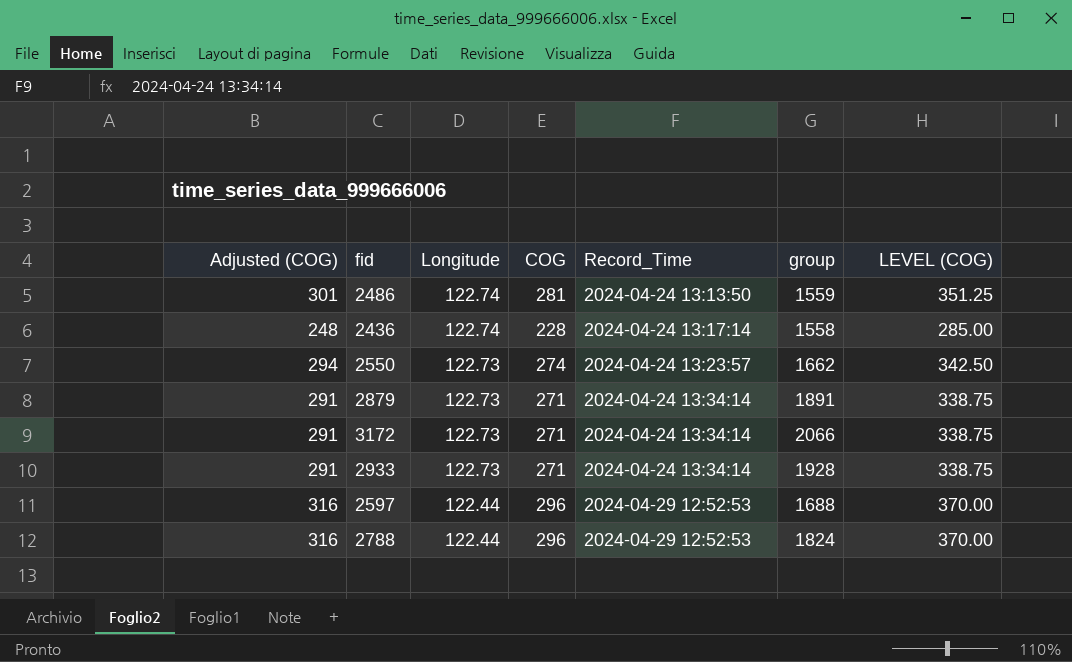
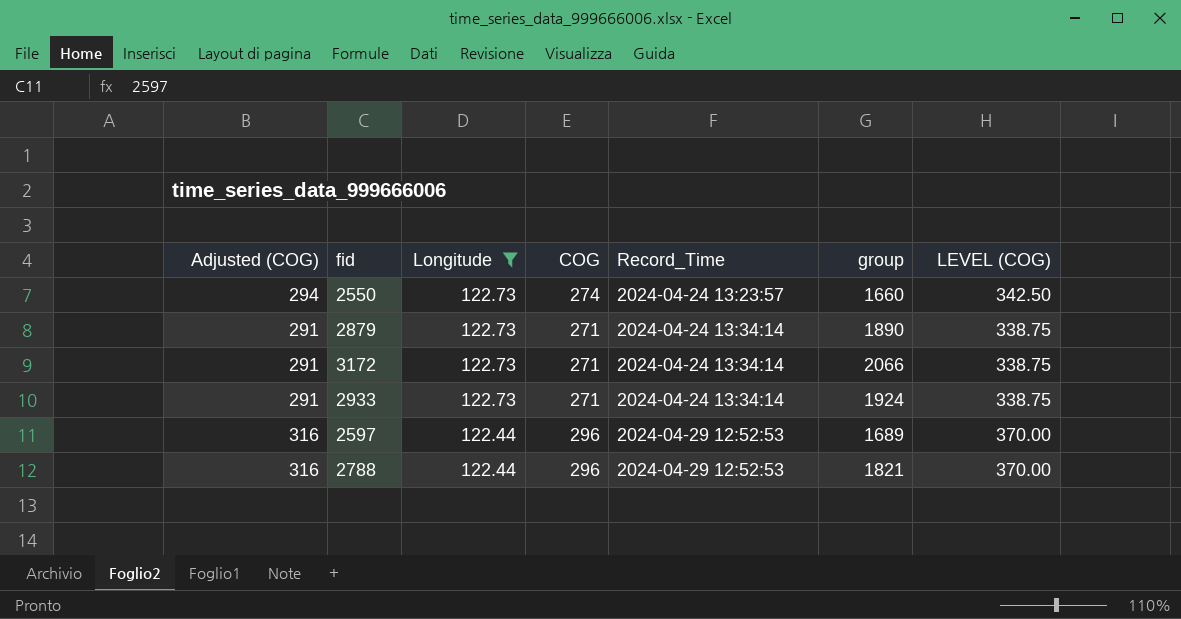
filter: none -> Longitude != 122.74
2550 | group: 1662 -> 1660
2879 | group: 1891 -> 1890
2933 | group: 1928 -> 1924
2597 | group: 1688 -> 1689
2788 | group: 1824 -> 1821

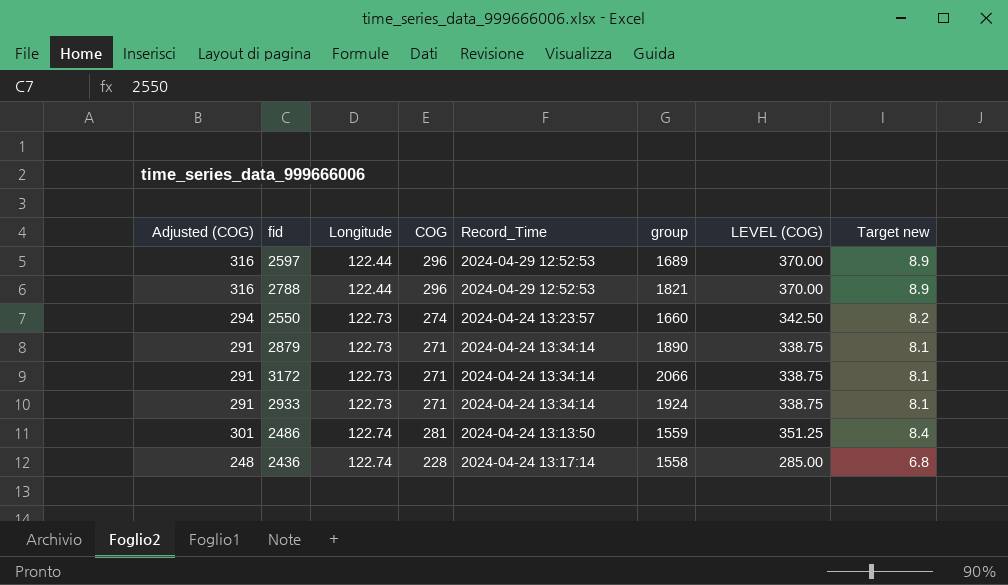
filter: Longitude != 122.74 -> none
row order: Longitude descending -> Longitude ascending
column Target new | formula: none -> [COG] * 0.03

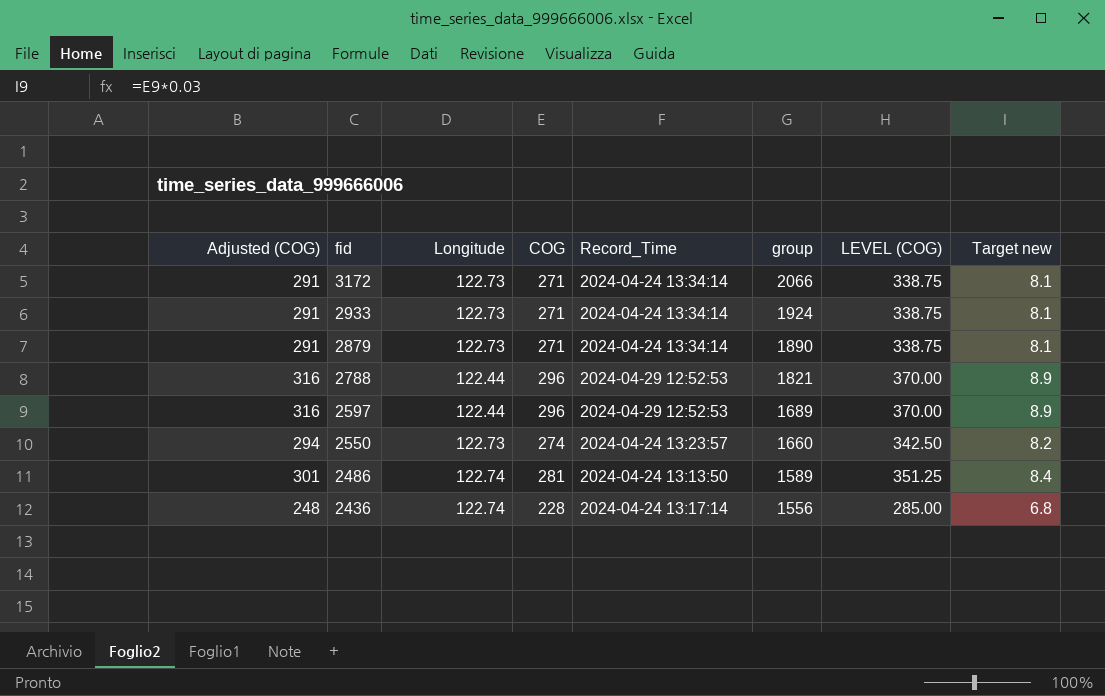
row order: Longitude ascending -> fid descending
2486 | group: 1559 -> 1589
2436 | group: 1558 -> 1556

